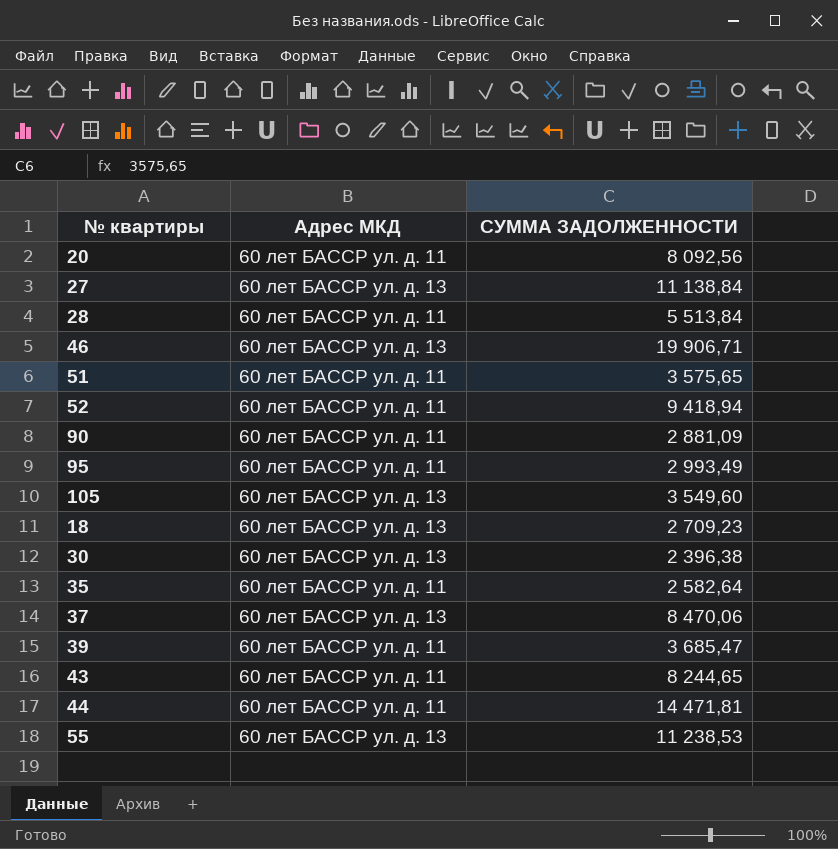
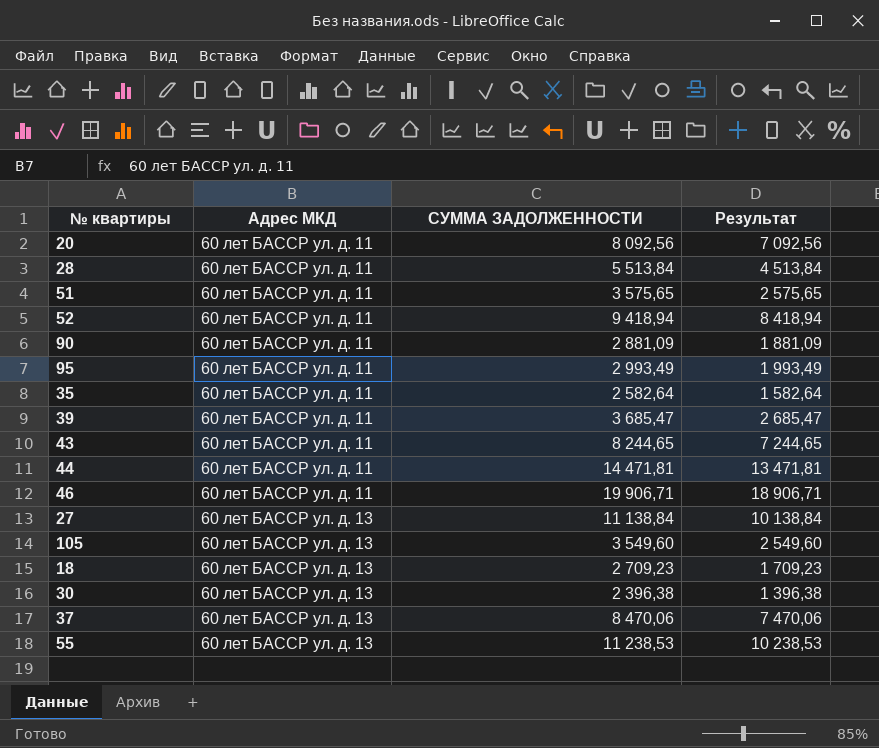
row order: none -> Адрес МКД ascending
column Результат | formula: none -> [СУММА ЗАДОЛЖЕННОСТИ] - 1000
46 | Адрес МКД: 60 лет БАССР ул. д. 13 -> 60 лет БАССР ул. д. 11

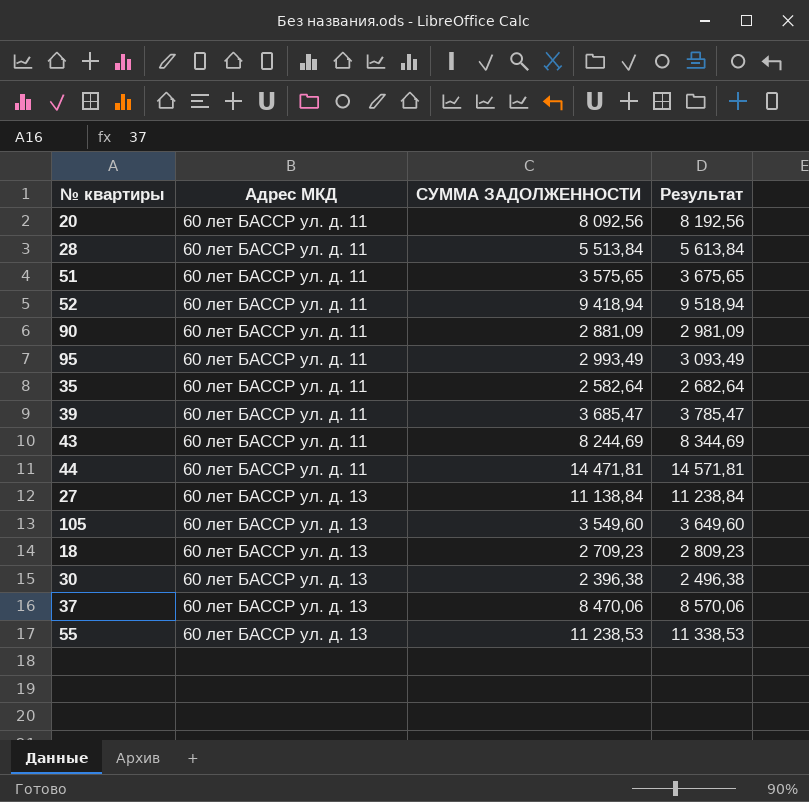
column Результат | formula: [СУММА ЗАДОЛЖЕННОСТИ] - 1000 -> [СУММА ЗАДОЛЖЕННОСТИ] + 100
row 46: 60 лет БАССР ул. д. 11 | 19 906,71 | 18 906,71 -> none
43 | СУММА ЗАДОЛЖЕННОСТИ: 8 244,65 -> 8 244,69

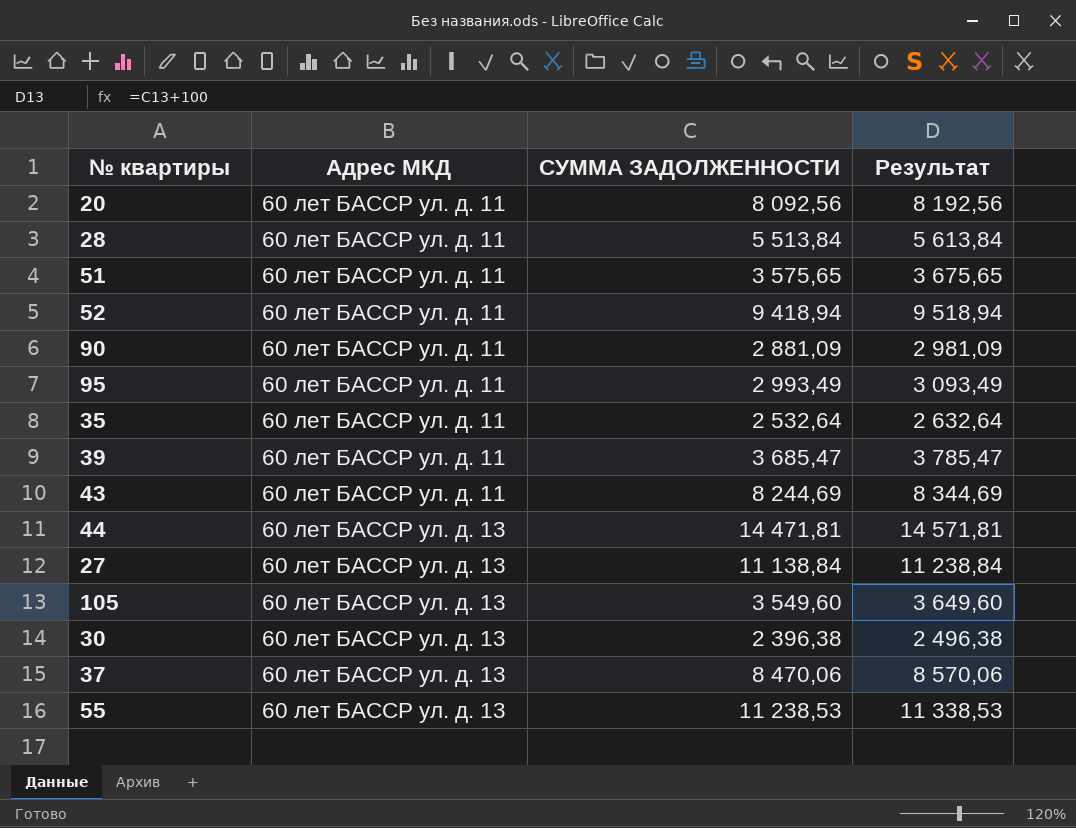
row 18: 60 лет БАССР ул. д. 13 | 2 709,23 | 2 809,23 -> none
35 | СУММА ЗАДОЛЖЕННОСТИ: 2 582,64 -> 2 532,64
35 | Результат: 2 682,64 -> 2 632,64
44 | Адрес МКД: 60 лет БАССР ул. д. 11 -> 60 лет БАССР ул. д. 13

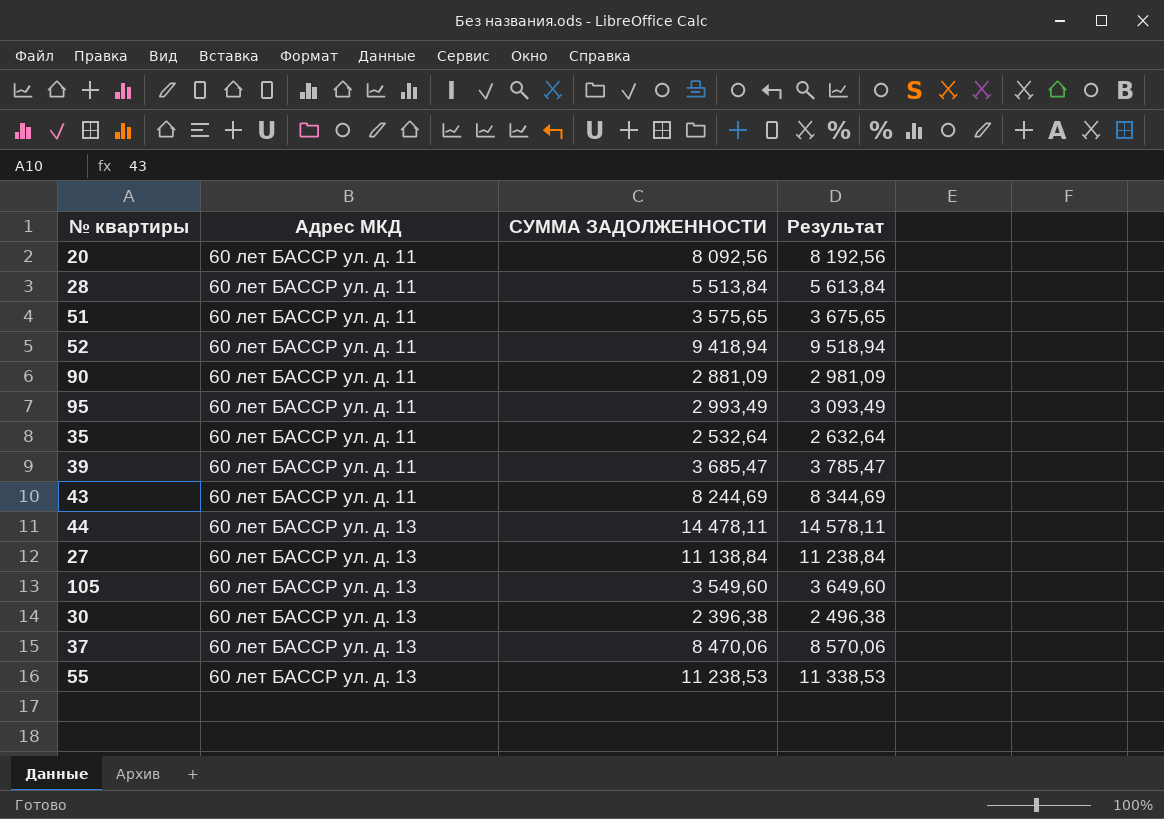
44 | СУММА ЗАДОЛЖЕННОСТИ: 14 471,81 -> 14 478,11
44 | Результат: 14 571,81 -> 14 578,11

